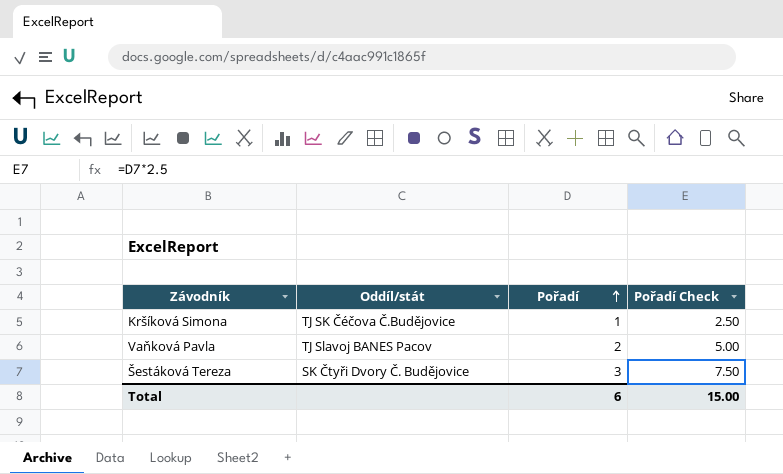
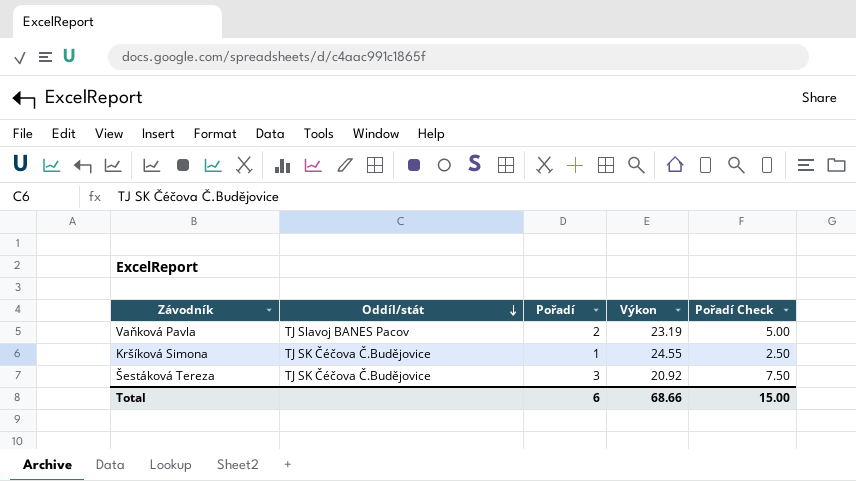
row order: Pořadí ascending -> Oddíl/stát descending
column Výkon | position: none -> 4
Šestáková Tereza | Oddíl/stát: SK Čtyři Dvory Č. Budějovice -> TJ SK Čéčova Č.Budějovice

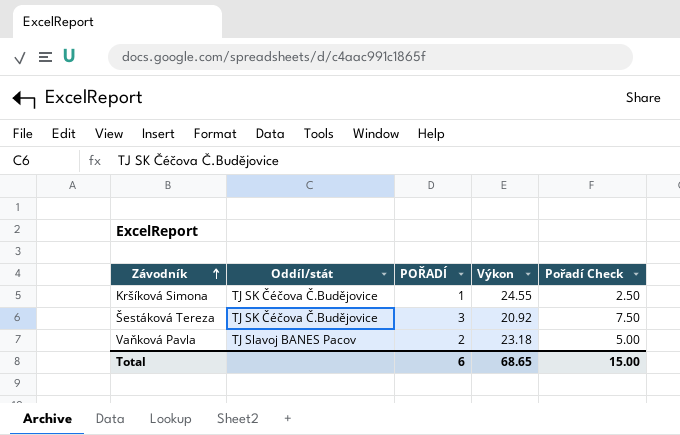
row order: Oddíl/stát descending -> Závodník ascending
column name: Pořadí -> POŘADÍ
Vaňková Pavla | Výkon: 23.19 -> 23.18
Total | Výkon: 68.66 -> 68.65

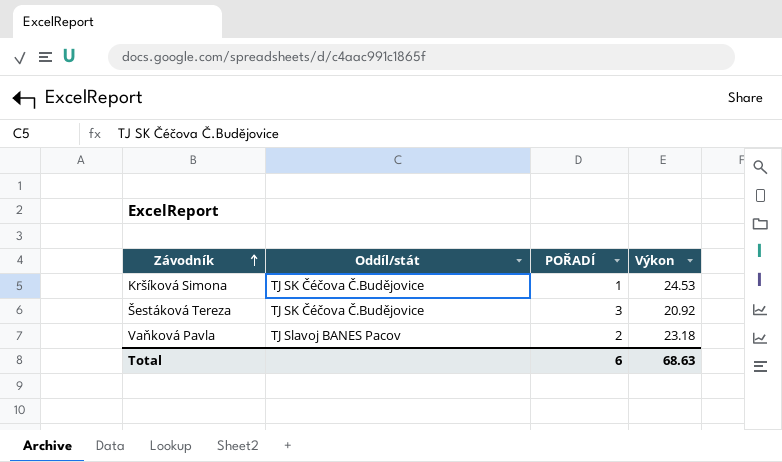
column Pořadí Check | formula: [POŘADÍ] * 2.5 -> none
Kršíková Simona | Výkon: 24.55 -> 24.53
Total | Výkon: 68.65 -> 68.63

